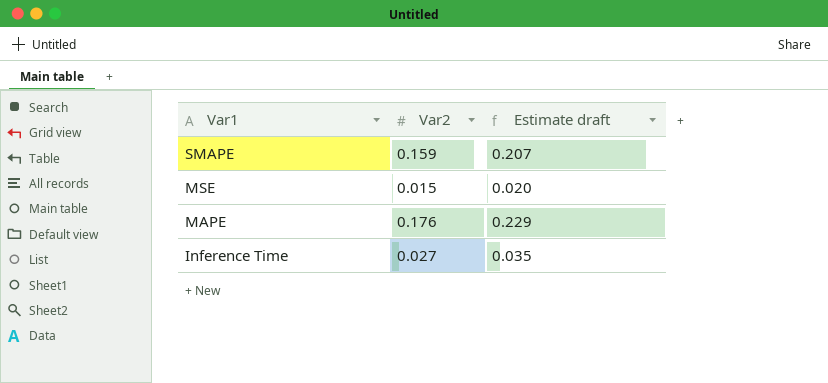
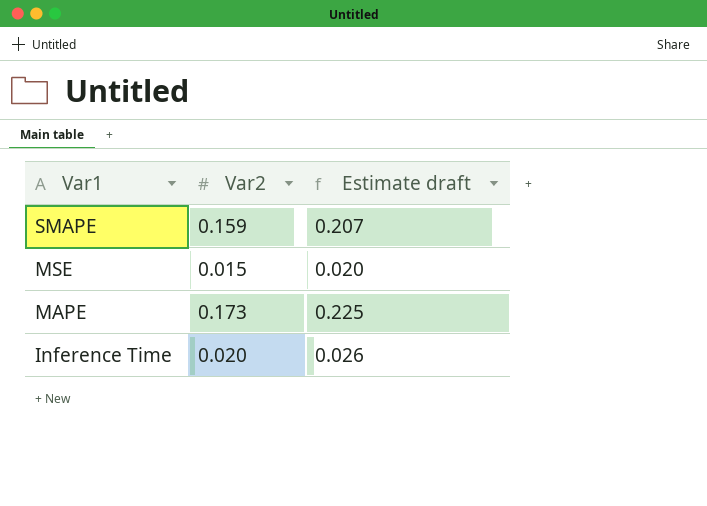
MAPE | Var2: 0.176 -> 0.173
MAPE | Estimate draft: 0.229 -> 0.225
Inference Time | Var2: 0.027 -> 0.020
Inference Time | Estimate draft: 0.035 -> 0.026

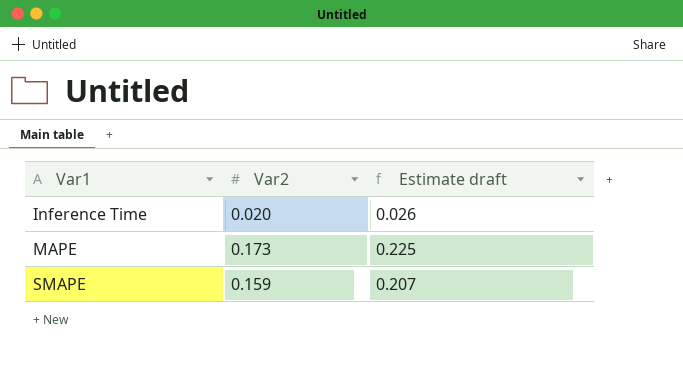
row order: Var1 descending -> Var1 ascending
row MSE: 0.015 | 0.020 -> none

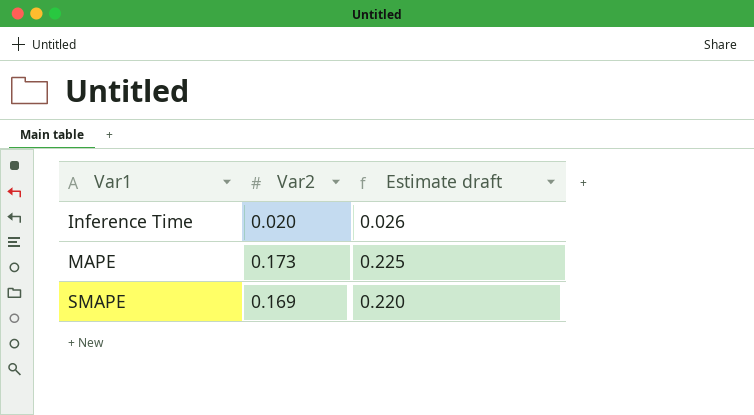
SMAPE | Var2: 0.159 -> 0.169
SMAPE | Estimate draft: 0.207 -> 0.220

